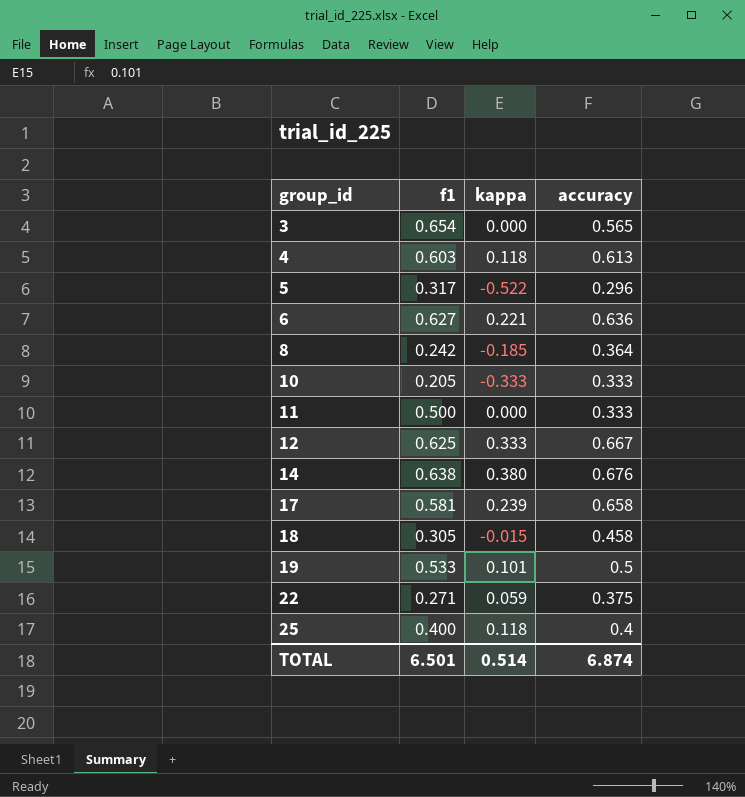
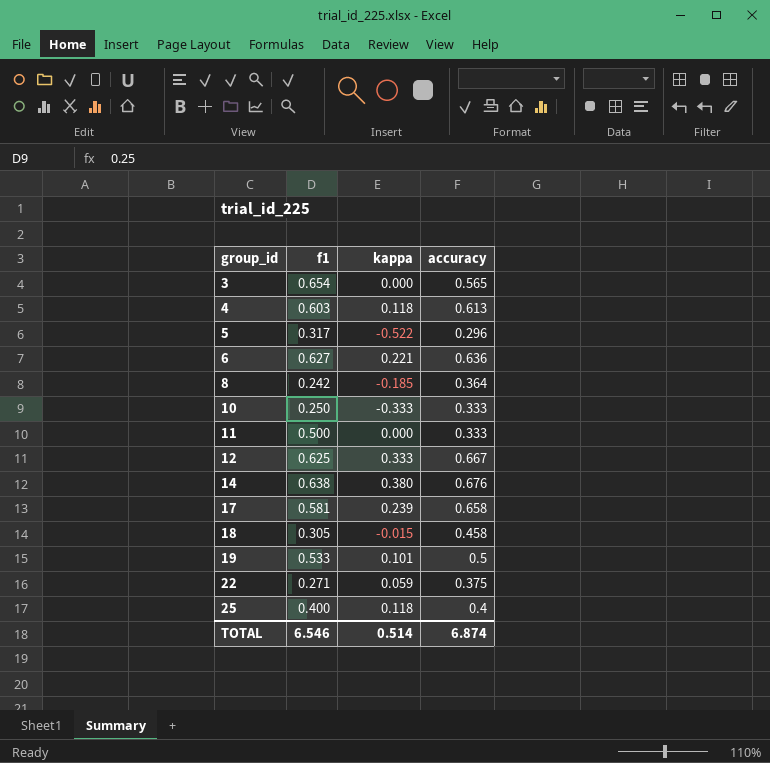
10 | f1: 0.205 -> 0.250
TOTAL | f1: 6.501 -> 6.546

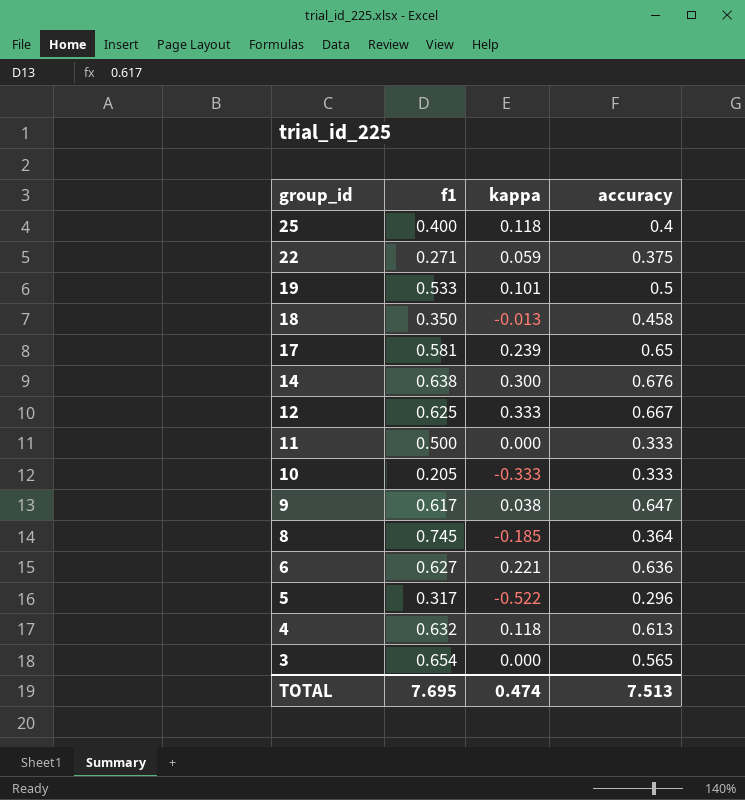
row order: group_id ascending -> group_id descending
18 | f1: 0.305 -> 0.350
18 | kappa: -0.015 -> -0.013
17 | accuracy: 0.658 -> 0.65
14 | kappa: 0.380 -> 0.300
10 | f1: 0.250 -> 0.205
row 9: none -> 0.617 | 0.038 | 0.647
8 | f1: 0.242 -> 0.745
4 | f1: 0.603 -> 0.632
TOTAL | f1: 6.546 -> 7.695
TOTAL | kappa: 0.514 -> 0.474
TOTAL | accuracy: 6.874 -> 7.513

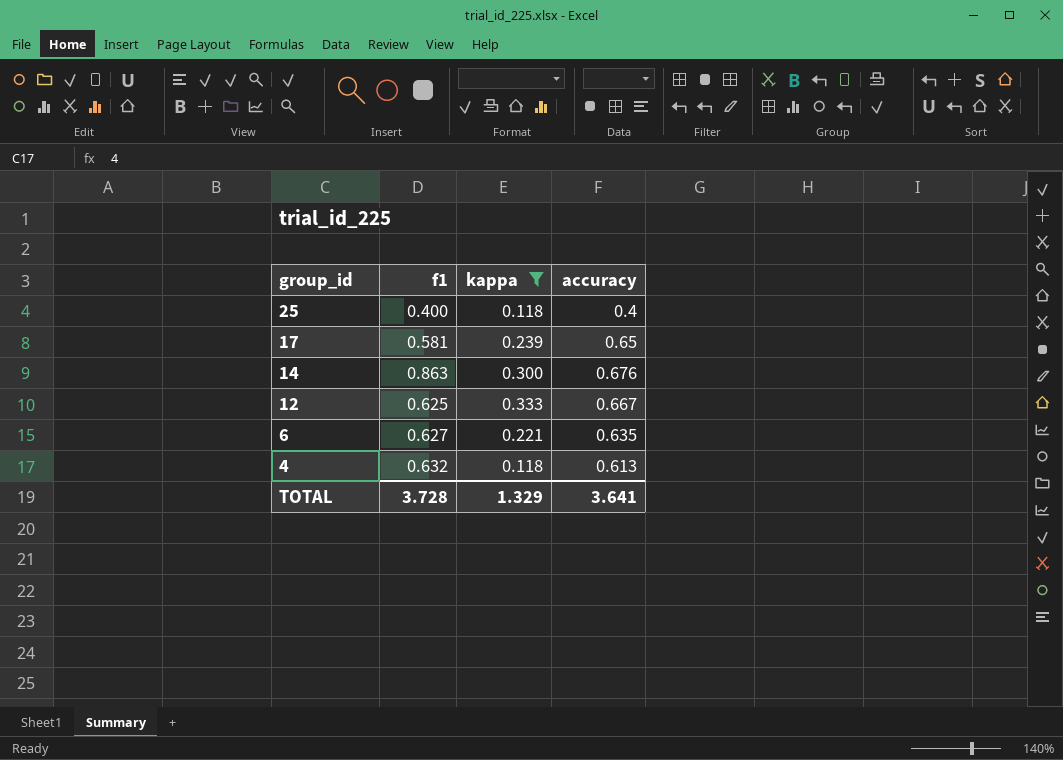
filter: none -> kappa >= 0.118
14 | f1: 0.638 -> 0.863
6 | accuracy: 0.636 -> 0.635
TOTAL | f1: 7.695 -> 3.728
TOTAL | kappa: 0.474 -> 1.329
TOTAL | accuracy: 7.513 -> 3.641

